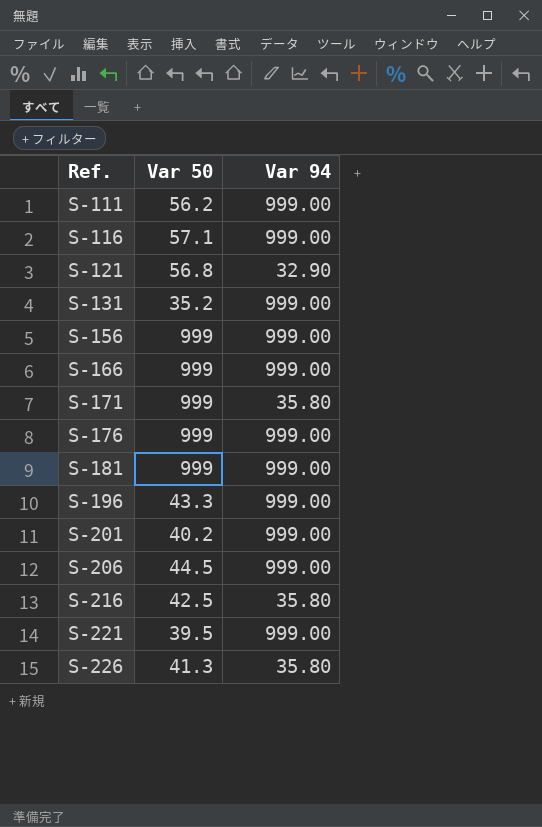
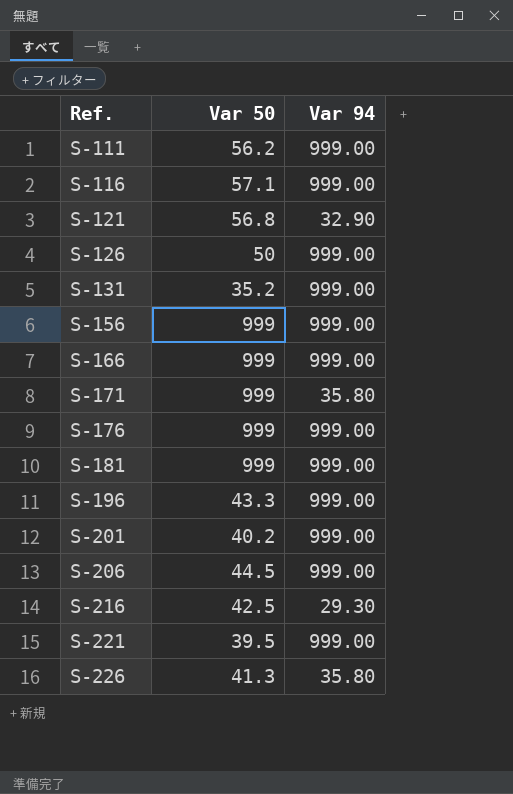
row S-126: none -> 50 | 999.00
S-216 | Var 94: 35.80 -> 29.30

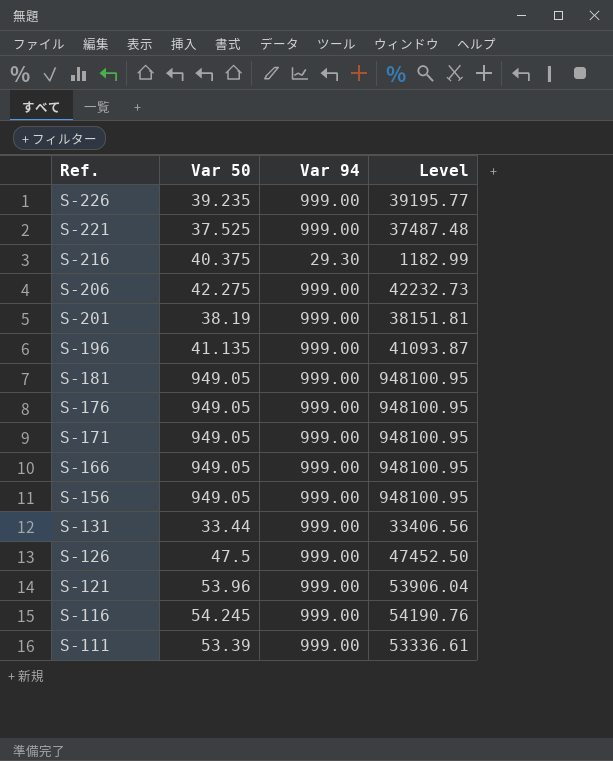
row order: Ref. ascending -> Ref. descending
column Level | formula: none -> [Var 50] * [Var 94]
S-226 | Var 50: 41.3 -> 39.235
S-226 | Var 94: 35.80 -> 999.00
S-221 | Var 50: 39.5 -> 37.525
S-216 | Var 50: 42.5 -> 40.375
S-206 | Var 50: 44.5 -> 42.275
S-201 | Var 50: 40.2 -> 38.19
S-196 | Var 50: 43.3 -> 41.135
S-181 | Var 50: 999 -> 949.05
S-176 | Var 50: 999 -> 949.05
S-171 | Var 50: 999 -> 949.05
S-171 | Var 94: 35.80 -> 999.00
S-166 | Var 50: 999 -> 949.05
S-156 | Var 50: 999 -> 949.05
S-131 | Var 50: 35.2 -> 33.44
S-126 | Var 50: 50 -> 47.5
S-121 | Var 50: 56.8 -> 53.96
S-121 | Var 94: 32.90 -> 999.00
S-116 | Var 50: 57.1 -> 54.245
S-111 | Var 50: 56.2 -> 53.39

